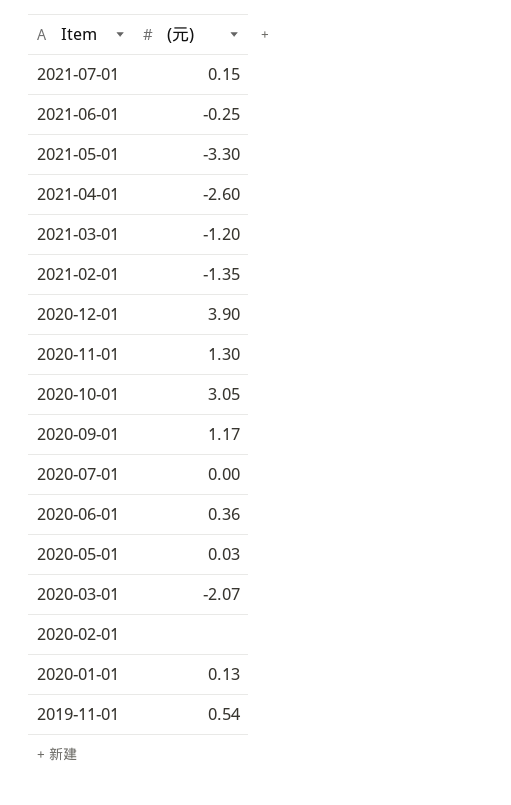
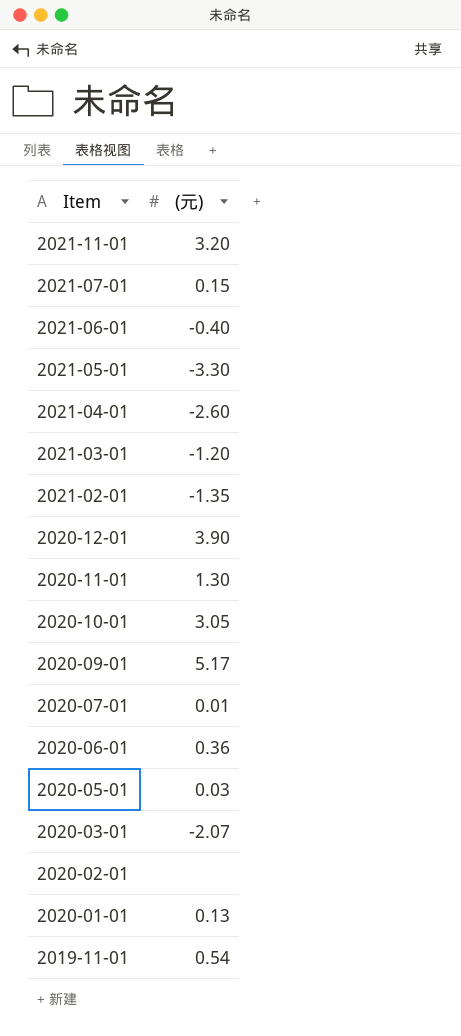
row 2021-11-01: none -> 3.20
2021-06-01 | (元): -0.25 -> -0.40
2020-09-01 | (元): 1.17 -> 5.17
2020-07-01 | (元): 0.00 -> 0.01

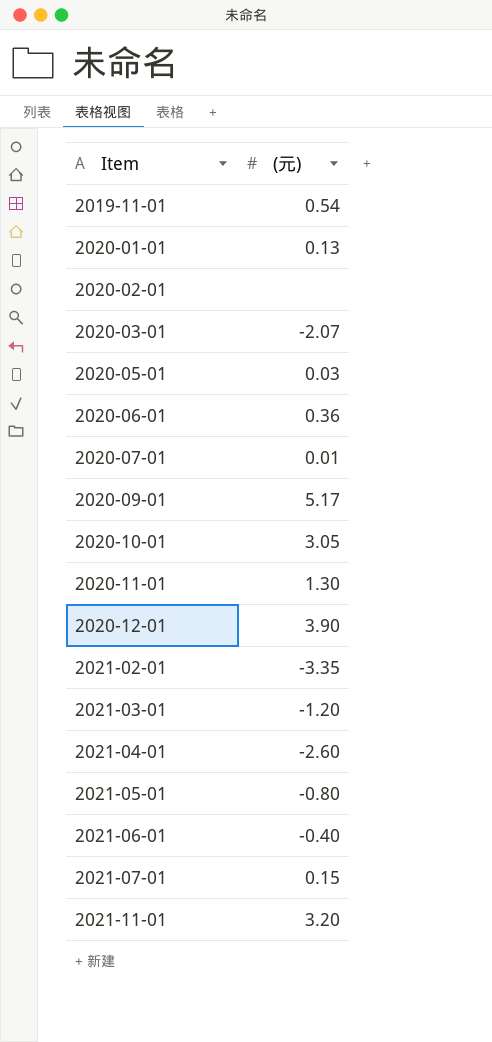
row order: Item descending -> Item ascending
2021-02-01 | (元): -1.35 -> -3.35
2021-05-01 | (元): -3.30 -> -0.80

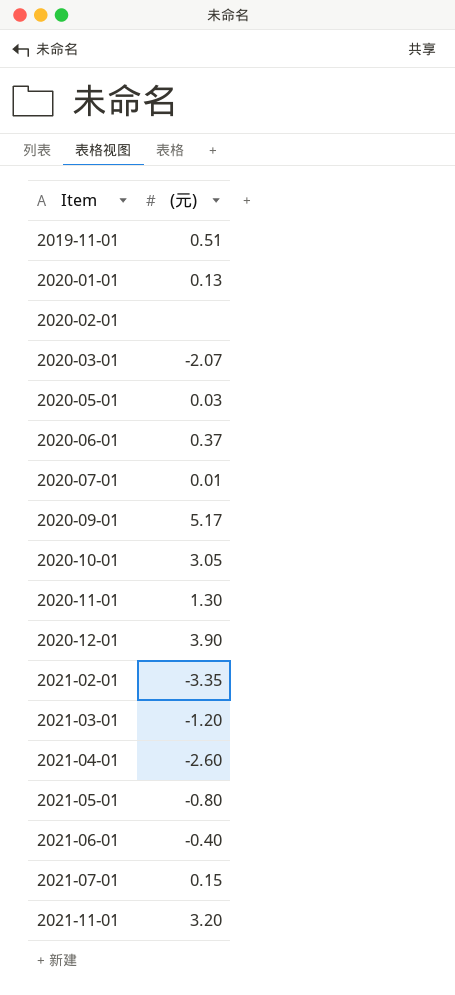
2019-11-01 | (元): 0.54 -> 0.51
2020-06-01 | (元): 0.36 -> 0.37

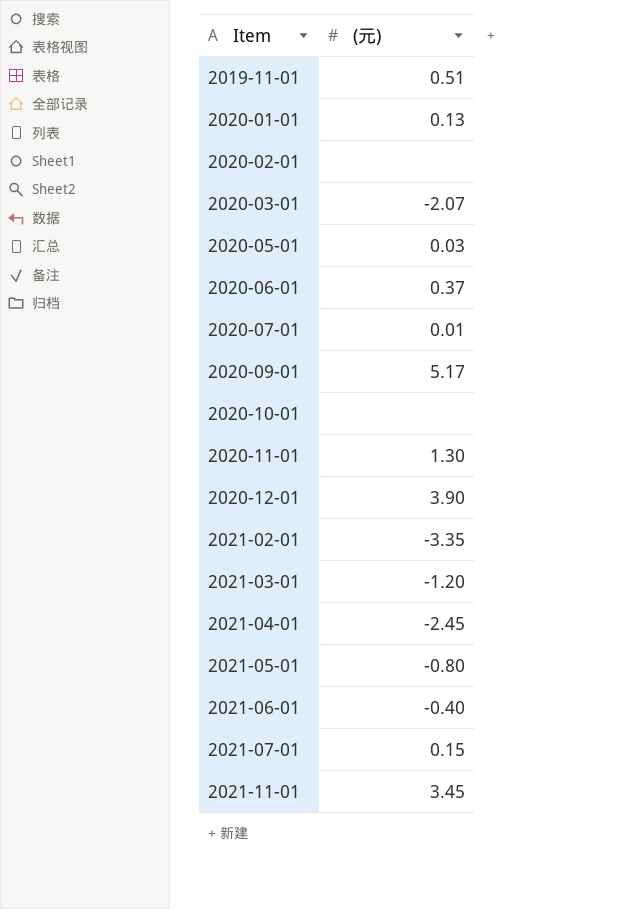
2020-10-01 | (元): 3.05 -> none
2021-04-01 | (元): -2.60 -> -2.45
2021-11-01 | (元): 3.20 -> 3.45

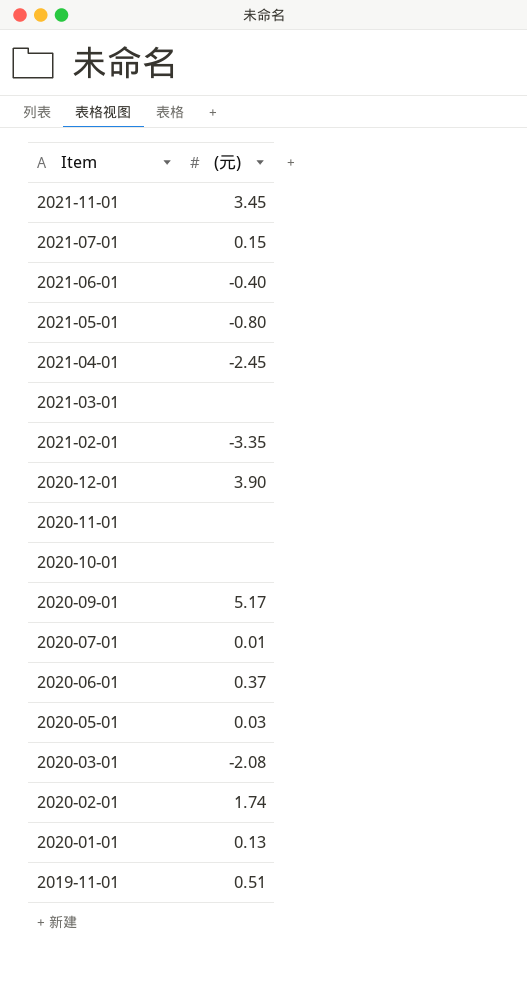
row order: Item ascending -> Item descending
2021-03-01 | (元): -1.20 -> none
2020-11-01 | (元): 1.30 -> none
2020-03-01 | (元): -2.07 -> -2.08
2020-02-01 | (元): none -> 1.74

